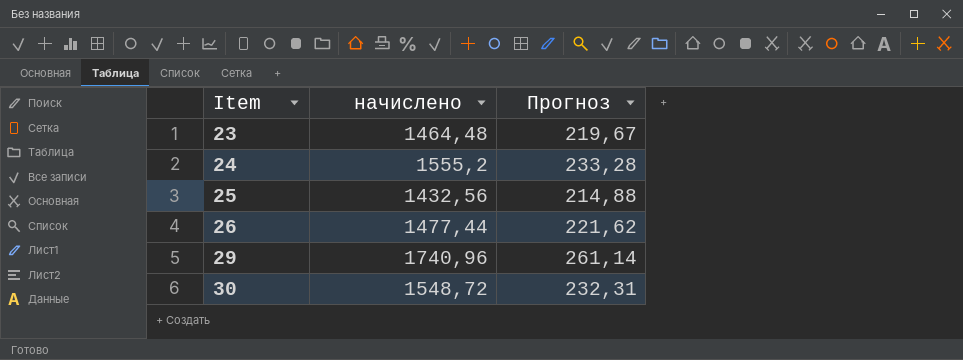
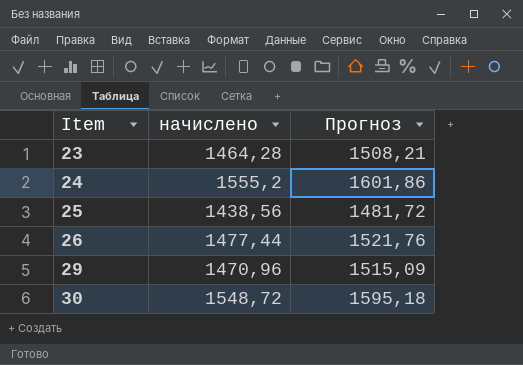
column Прогноз | formula: [начислено] * 0,15 -> [начислено] * 1,03
23 | начислено: 1464,48 -> 1464,28
25 | начислено: 1432,56 -> 1438,56
29 | начислено: 1740,96 -> 1470,96

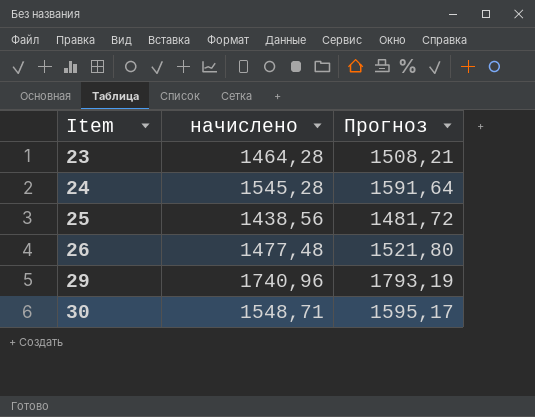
24 | начислено: 1555,2 -> 1545,28
24 | Прогноз: 1601,86 -> 1591,64
26 | начислено: 1477,44 -> 1477,48
26 | Прогноз: 1521,76 -> 1521,80
29 | начислено: 1470,96 -> 1740,96
29 | Прогноз: 1515,09 -> 1793,19
30 | начислено: 1548,72 -> 1548,71
30 | Прогноз: 1595,18 -> 1595,17

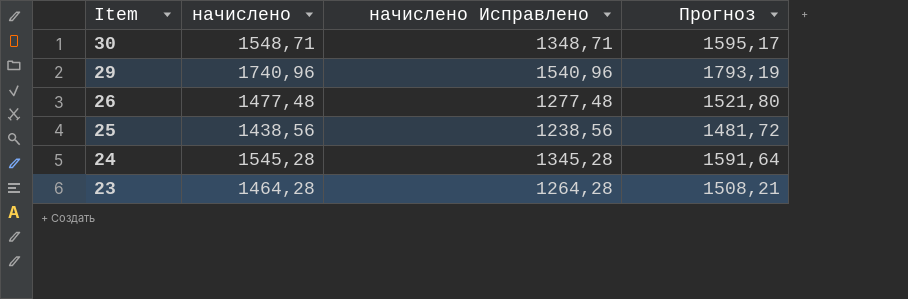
row order: Item ascending -> Item descending
column начислено Исправлено | formula: none -> [начислено] - 200

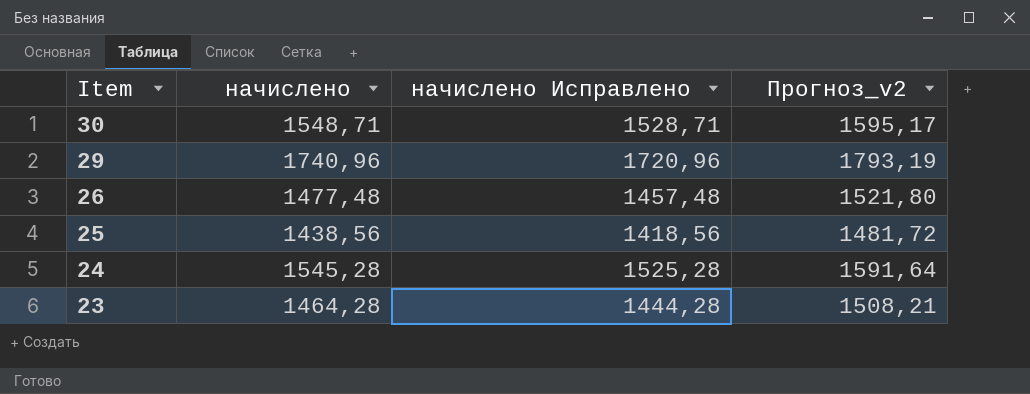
column начислено Исправлено | formula: [начислено] - 200 -> [начислено] - 20
column name: Прогноз -> Прогноз_v2

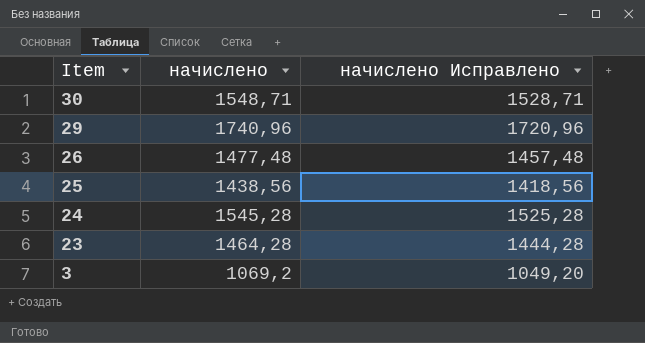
column Прогноз_v2 | formula: [начислено] * 1,03 -> none
row 3: none -> 1069,2 | 1049,20

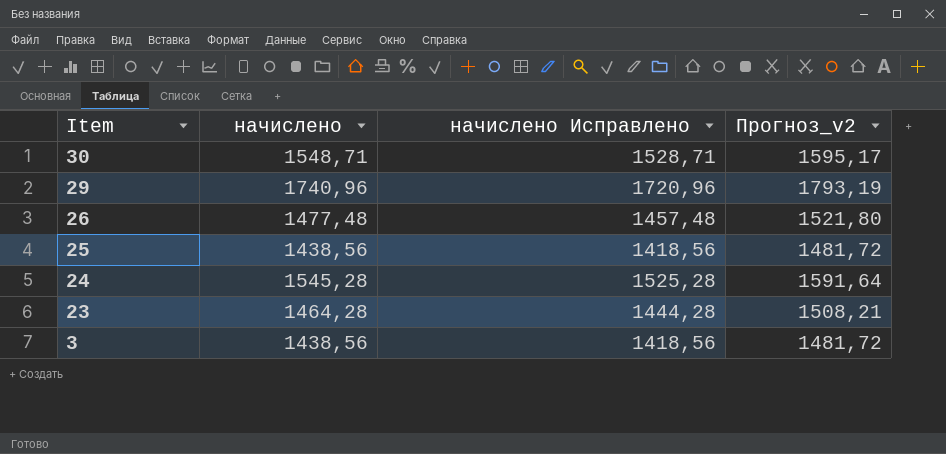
column Прогноз_v2 | formula: none -> [начислено] * 1,03
3 | начислено: 1069,2 -> 1438,56
3 | начислено Исправлено: 1049,20 -> 1418,56

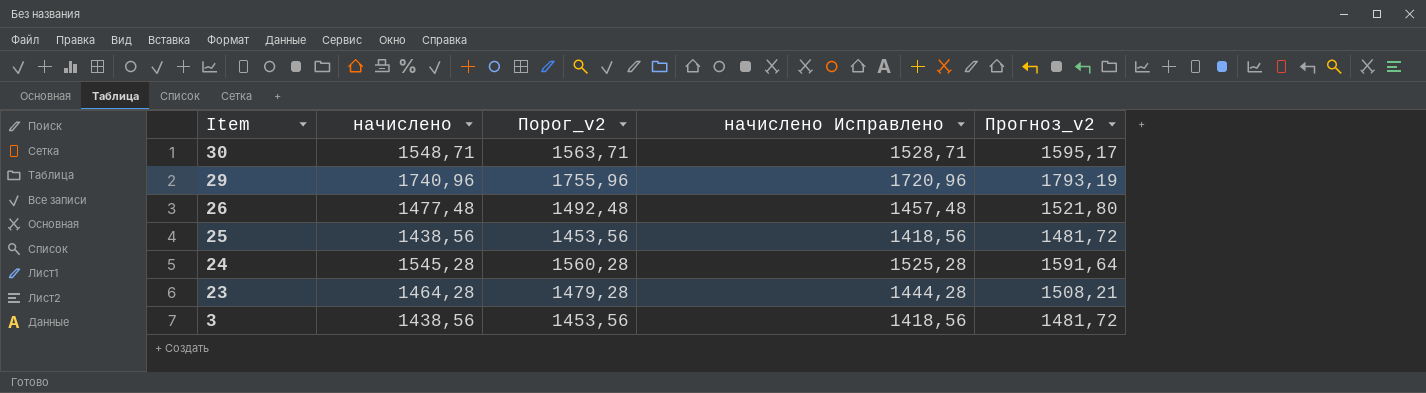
column Порог_v2 | formula: none -> [начислено] + 15

